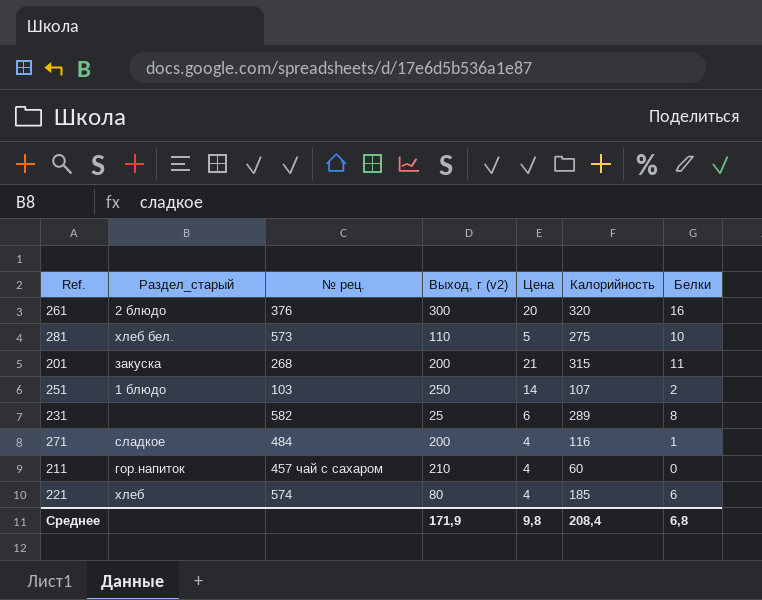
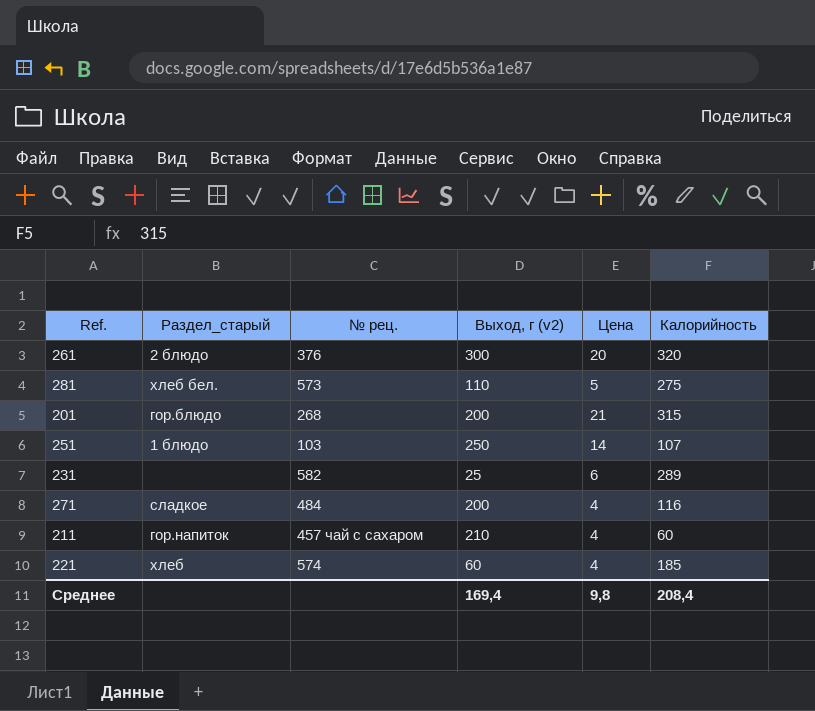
column Белки | position: 7 -> none
201 | Раздел_старый: закуска -> гор.блюдо
221 | Выход, г (v2): 80 -> 60
Среднее | Выход, г (v2): 171,9 -> 169,4

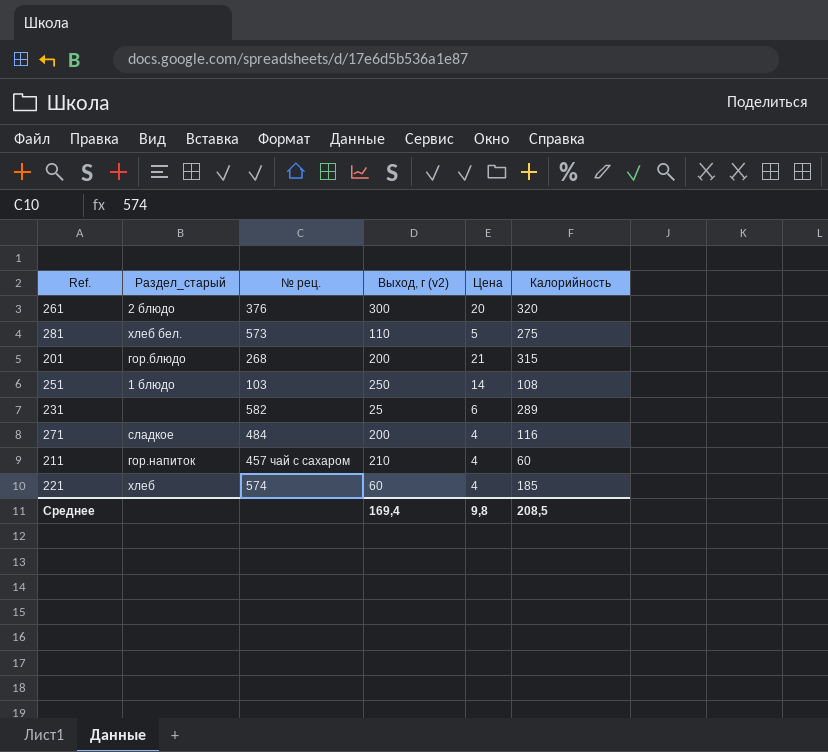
251 | Калорийность: 107 -> 108
Среднее | Калорийность: 208,4 -> 208,5

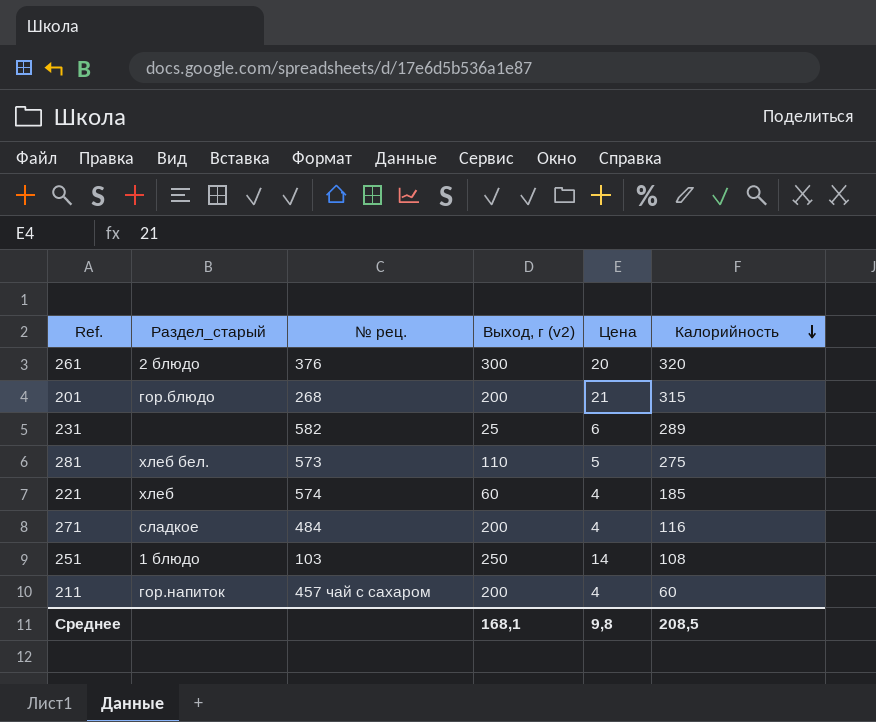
row order: none -> Калорийность descending
211 | Выход, г (v2): 210 -> 200
Среднее | Выход, г (v2): 169,4 -> 168,1

